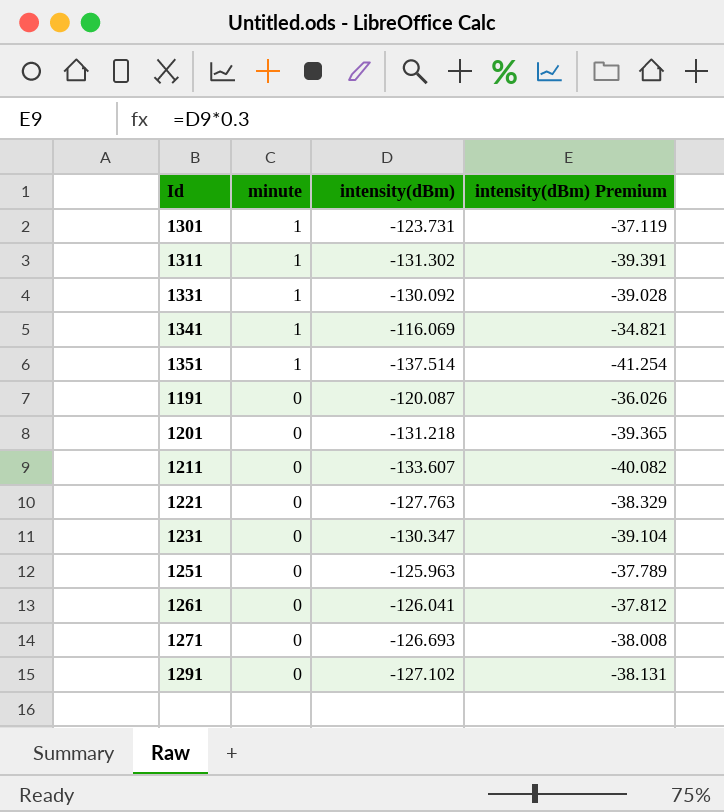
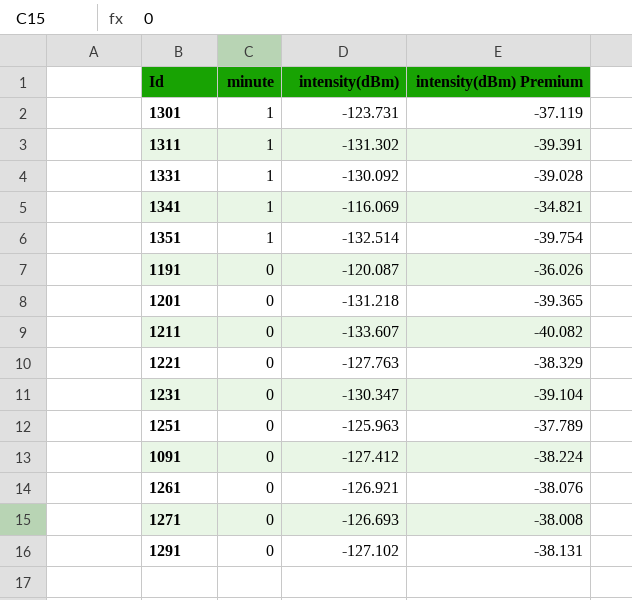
1351 | intensity(dBm): -137.514 -> -132.514
1351 | intensity(dBm) Premium: -41.254 -> -39.754
row 1091: none -> 0 | -127.412 | -38.224
1261 | intensity(dBm): -126.041 -> -126.921
1261 | intensity(dBm) Premium: -37.812 -> -38.076

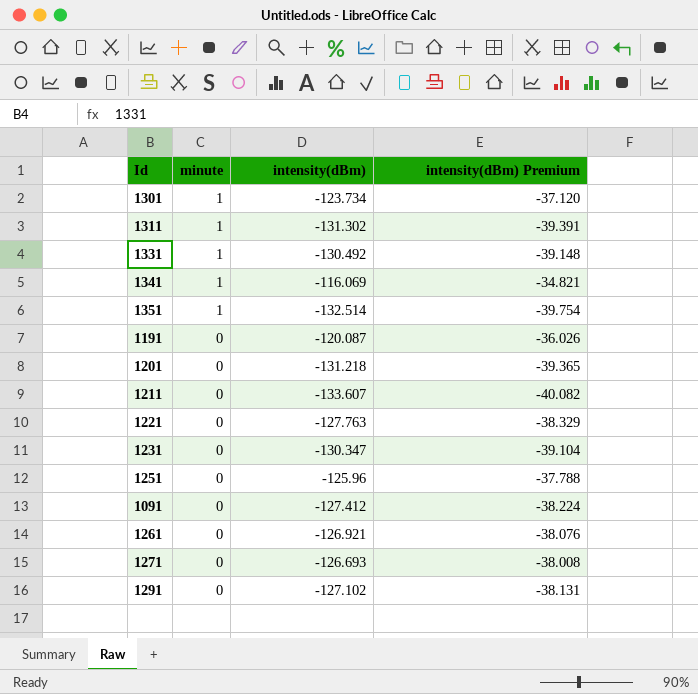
1301 | intensity(dBm): -123.731 -> -123.734
1301 | intensity(dBm) Premium: -37.119 -> -37.120
1331 | intensity(dBm): -130.092 -> -130.492
1331 | intensity(dBm) Premium: -39.028 -> -39.148
1251 | intensity(dBm): -125.963 -> -125.96
1251 | intensity(dBm) Premium: -37.789 -> -37.788

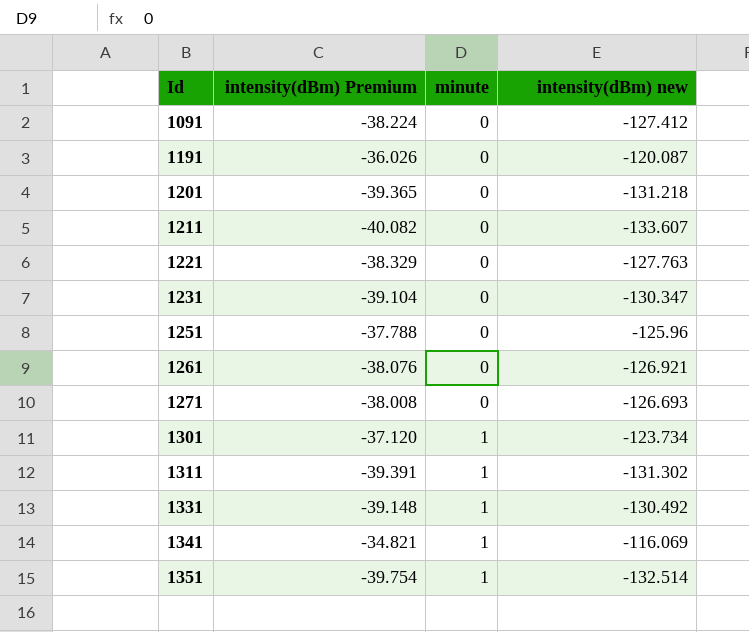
row order: minute descending -> Id ascending
column intensity(dBm) Premium | position: 4 -> 2
column name: intensity(dBm) -> intensity(dBm) new
row 1291: 0 | -127.102 | -38.131 -> none

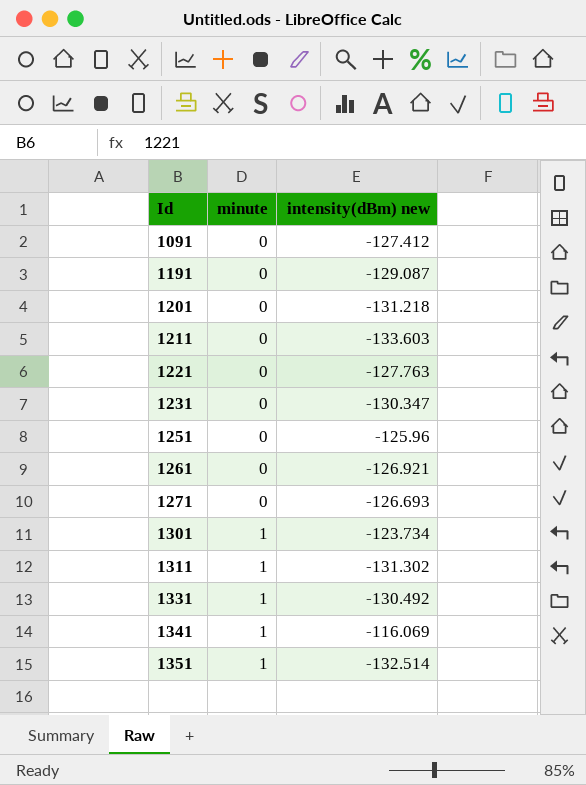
column intensity(dBm) Premium | formula: [intensity(dBm) new] * 0.3 -> none
1191 | intensity(dBm) new: -120.087 -> -129.087
1211 | intensity(dBm) new: -133.607 -> -133.603

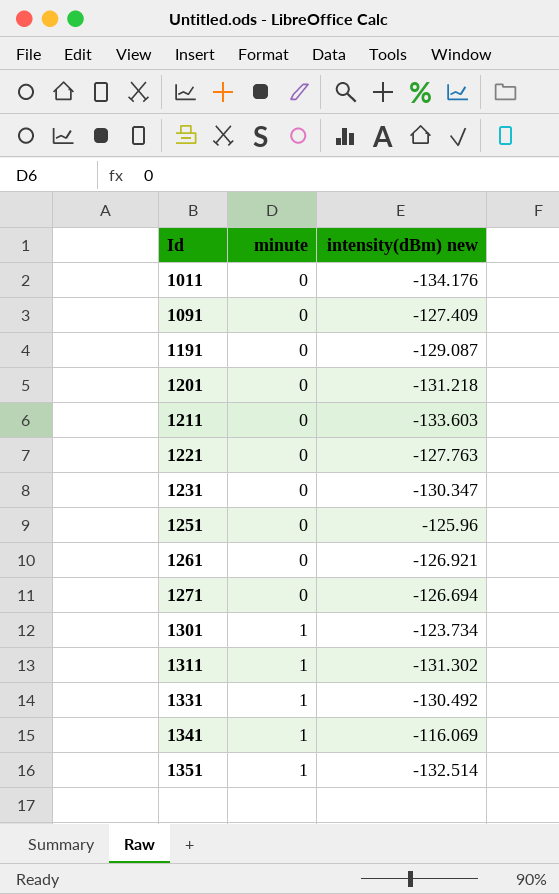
row 1011: none -> 0 | -134.176
1091 | intensity(dBm) new: -127.412 -> -127.409
1271 | intensity(dBm) new: -126.693 -> -126.694

